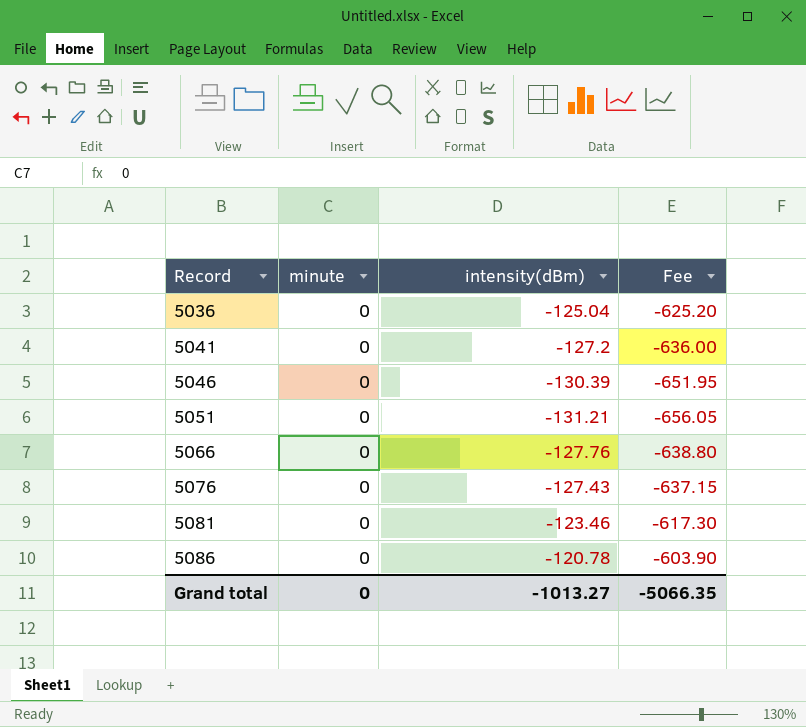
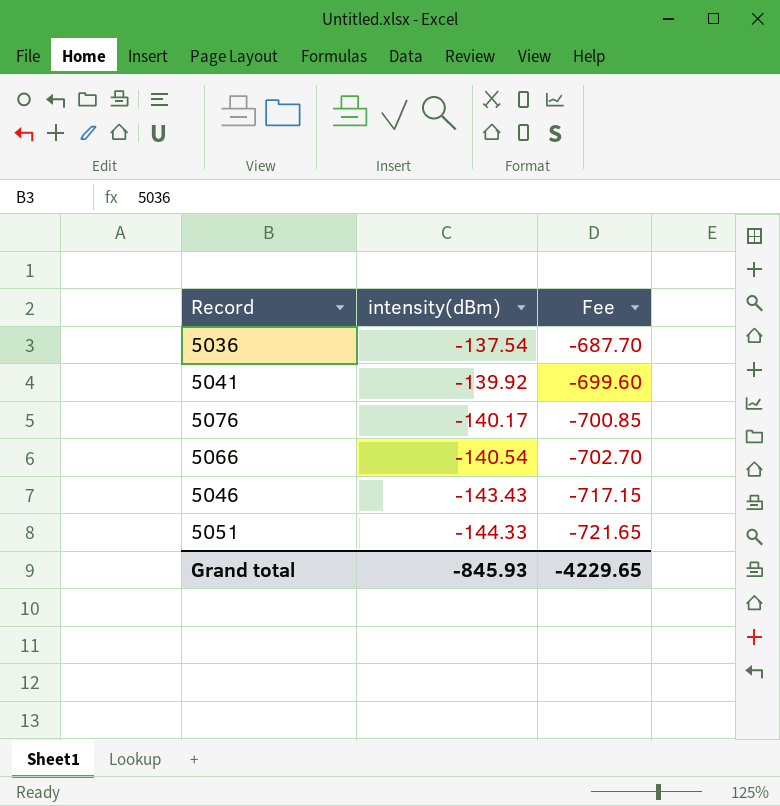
row order: Record ascending -> intensity(dBm) descending
column minute | position: 2 -> none
row 5081: 0 | -123.46 | -617.30 -> none
row 5086: 0 | -120.78 | -603.90 -> none
5036 | intensity(dBm): -125.04 -> -137.54
5036 | Fee: -625.20 -> -687.70
5041 | intensity(dBm): -127.2 -> -139.92
5041 | Fee: -636.00 -> -699.60
5076 | intensity(dBm): -127.43 -> -140.17
5076 | Fee: -637.15 -> -700.85
5066 | intensity(dBm): -127.76 -> -140.54
5066 | Fee: -638.80 -> -702.70
5046 | intensity(dBm): -130.39 -> -143.43
5046 | Fee: -651.95 -> -717.15
5051 | intensity(dBm): -131.21 -> -144.33
5051 | Fee: -656.05 -> -721.65
Grand total | intensity(dBm): -1013.27 -> -845.93
Grand total | Fee: -5066.35 -> -4229.65

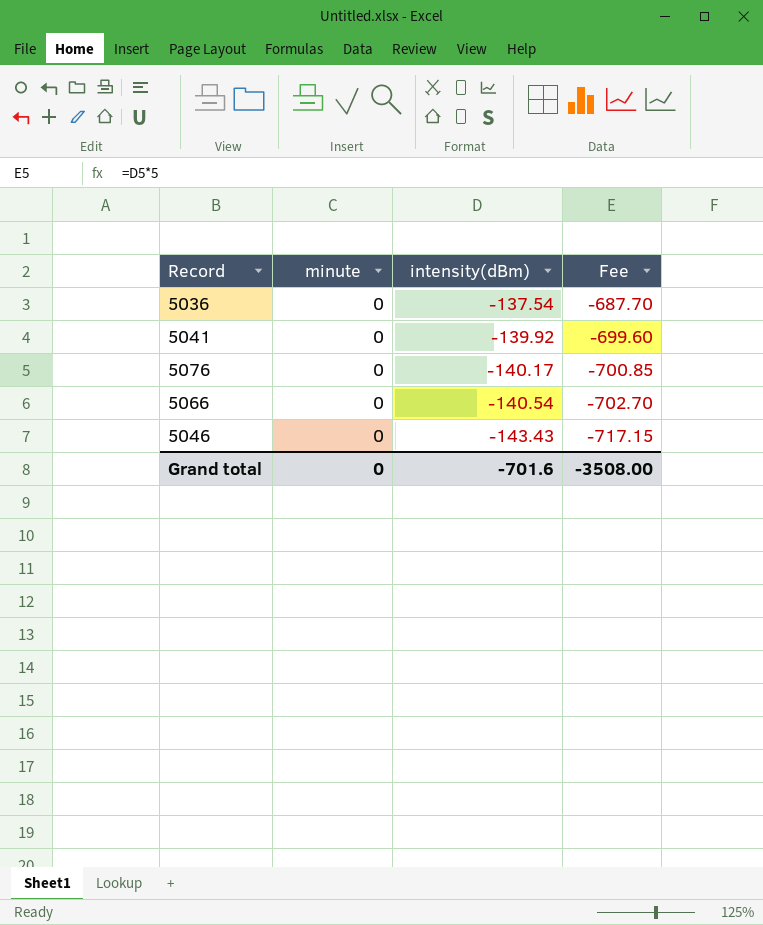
column minute | position: none -> 2
row 5051: -144.33 | -721.65 -> none
Grand total | intensity(dBm): -845.93 -> -701.6
Grand total | Fee: -4229.65 -> -3508.00

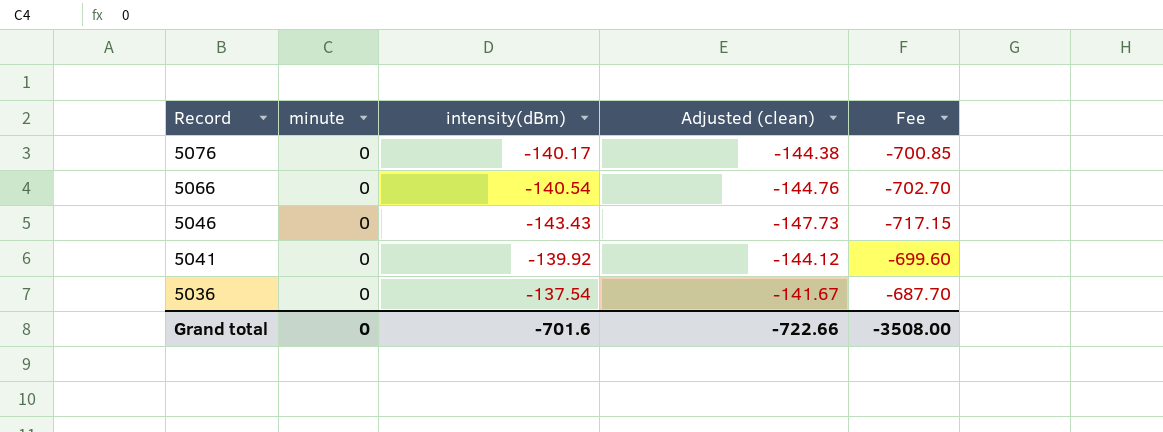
row order: intensity(dBm) descending -> Record descending
column Adjusted (clean) | formula: none -> [intensity(dBm)] * 1.03

